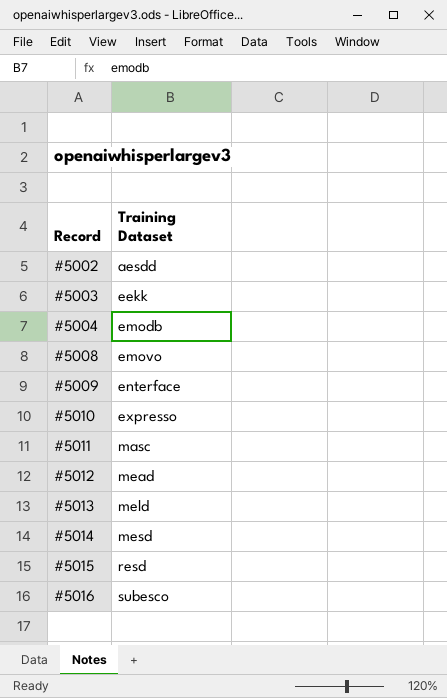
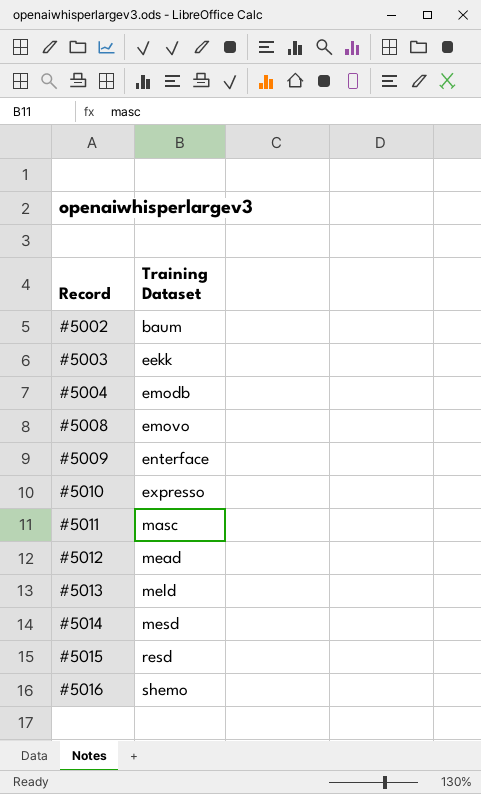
#5002 | Training Dataset: aesdd -> baum
#5016 | Training Dataset: subesco -> shemo

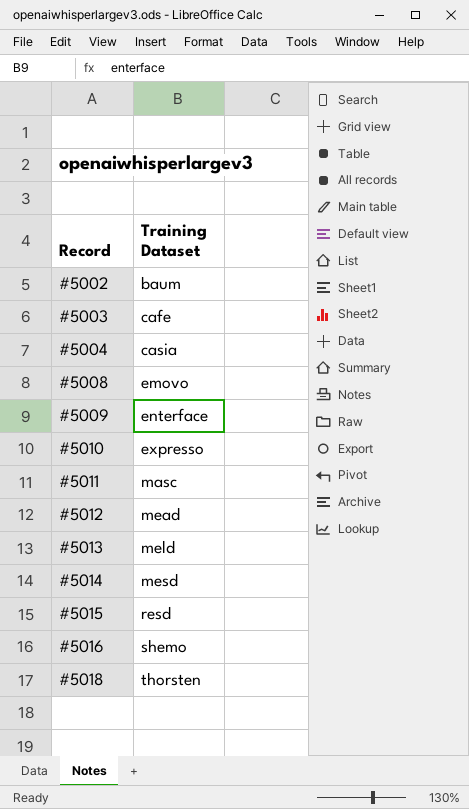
#5003 | Training Dataset: eekk -> cafe
#5004 | Training Dataset: emodb -> casia
row #5018: none -> thorsten

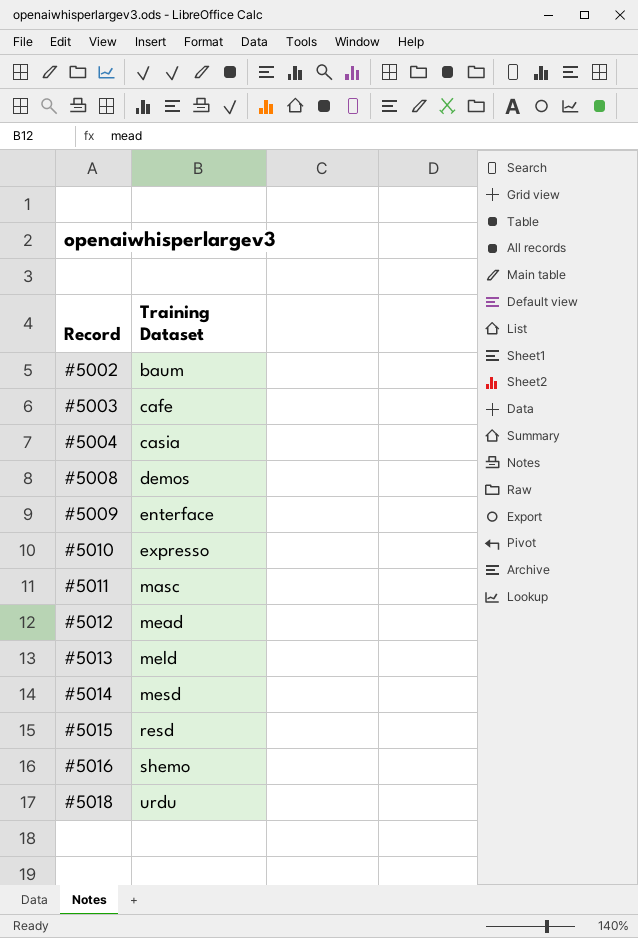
#5008 | Training Dataset: emovo -> demos
#5018 | Training Dataset: thorsten -> urdu

